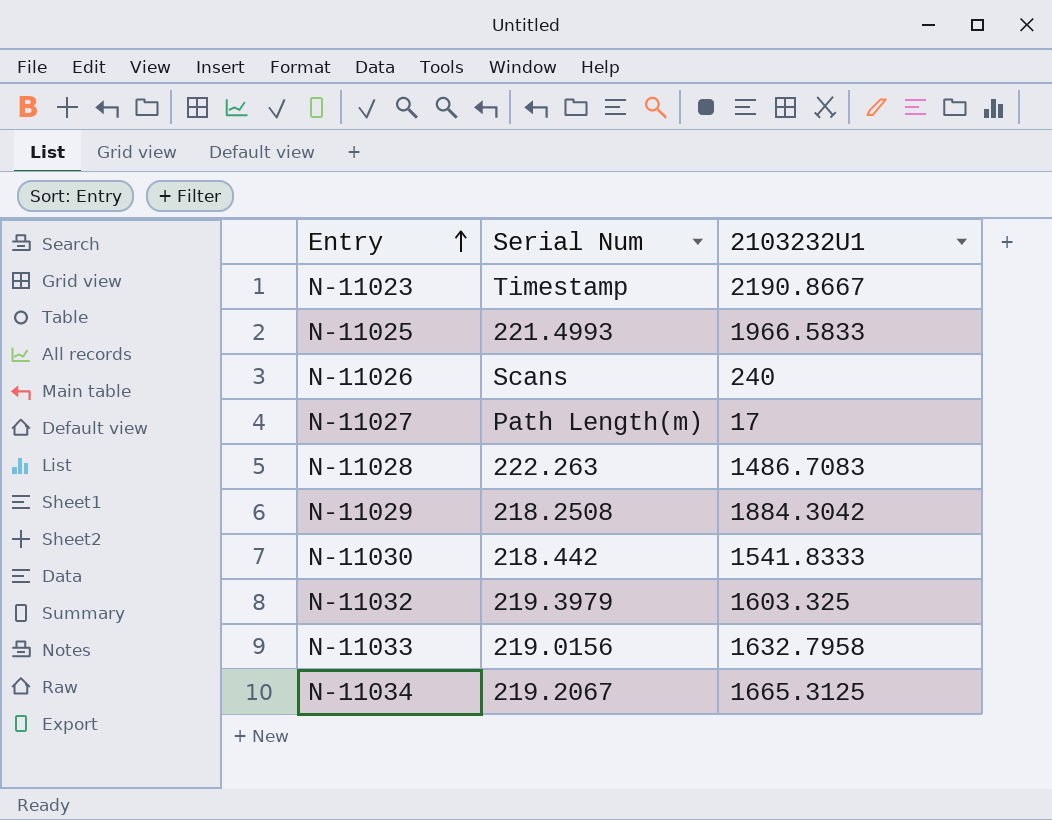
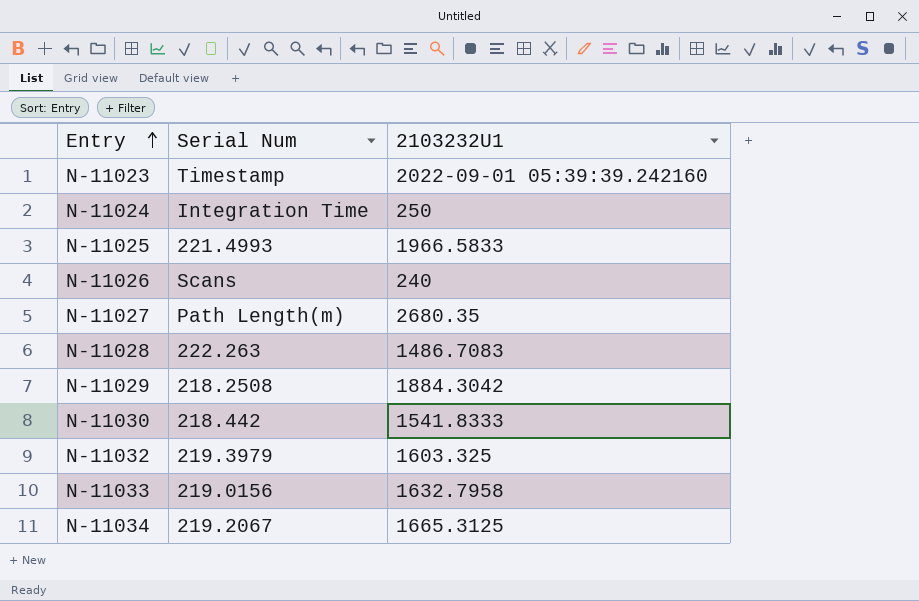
N-11023 | 2103232U1: 2190.8667 -> 2022-09-01 05:39:39.242160
row N-11024: none -> Integration Time | 250
N-11027 | 2103232U1: 17 -> 2680.35

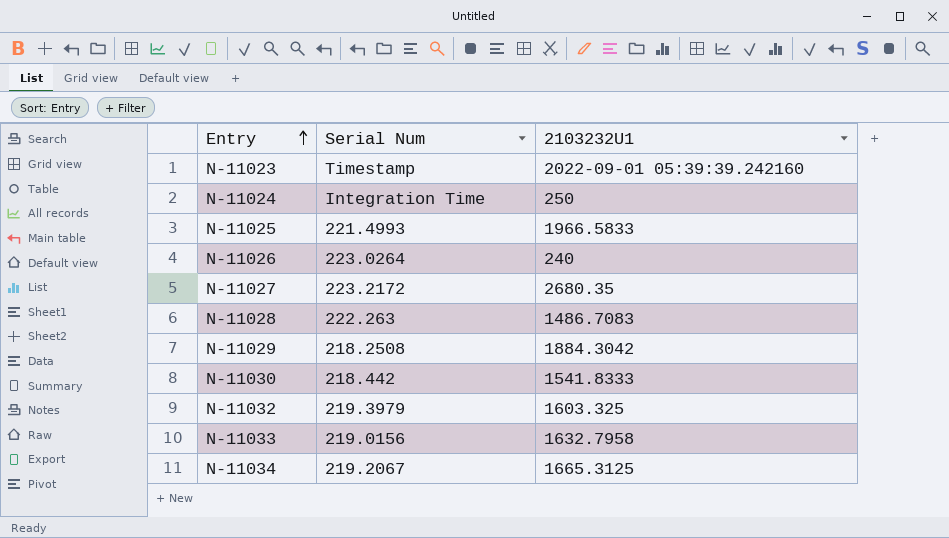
N-11026 | Serial Num: Scans -> 223.0264
N-11027 | Serial Num: Path Length(m) -> 223.2172

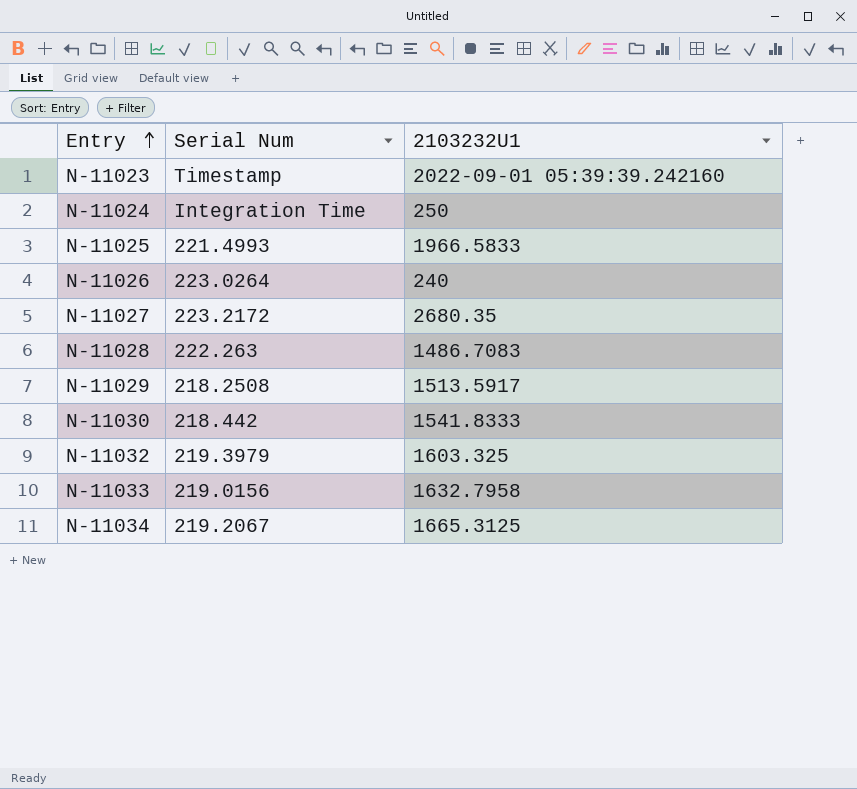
N-11029 | 2103232U1: 1884.3042 -> 1513.5917

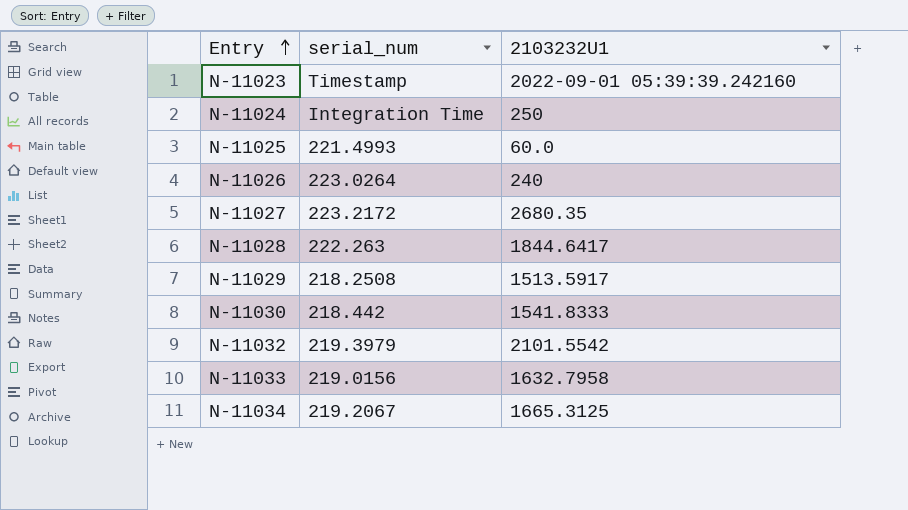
column name: Serial Num -> serial_num
N-11025 | 2103232U1: 1966.5833 -> 60.0
N-11028 | 2103232U1: 1486.7083 -> 1844.6417
N-11032 | 2103232U1: 1603.325 -> 2101.5542

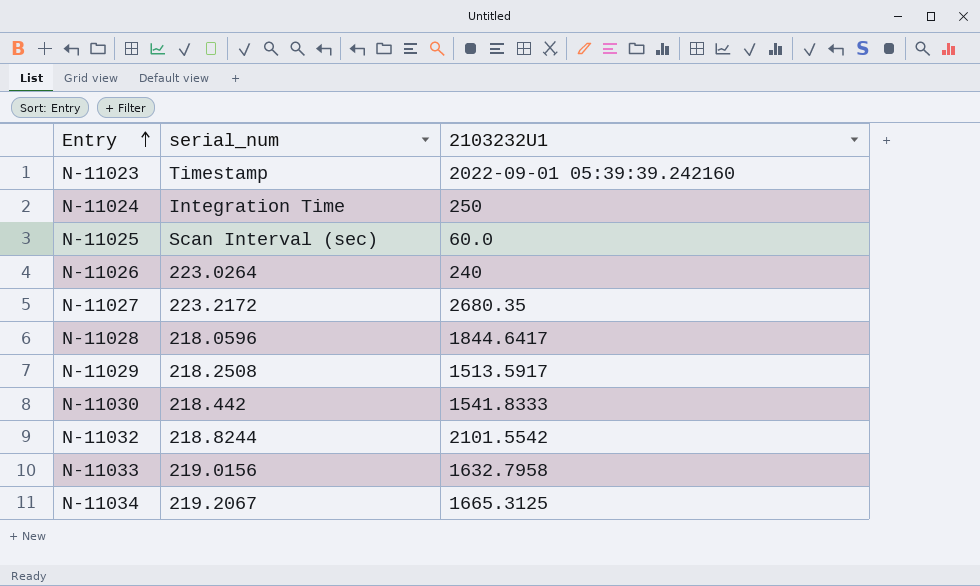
N-11025 | serial_num: 221.4993 -> Scan Interval (sec)
N-11028 | serial_num: 222.263 -> 218.0596
N-11032 | serial_num: 219.3979 -> 218.8244

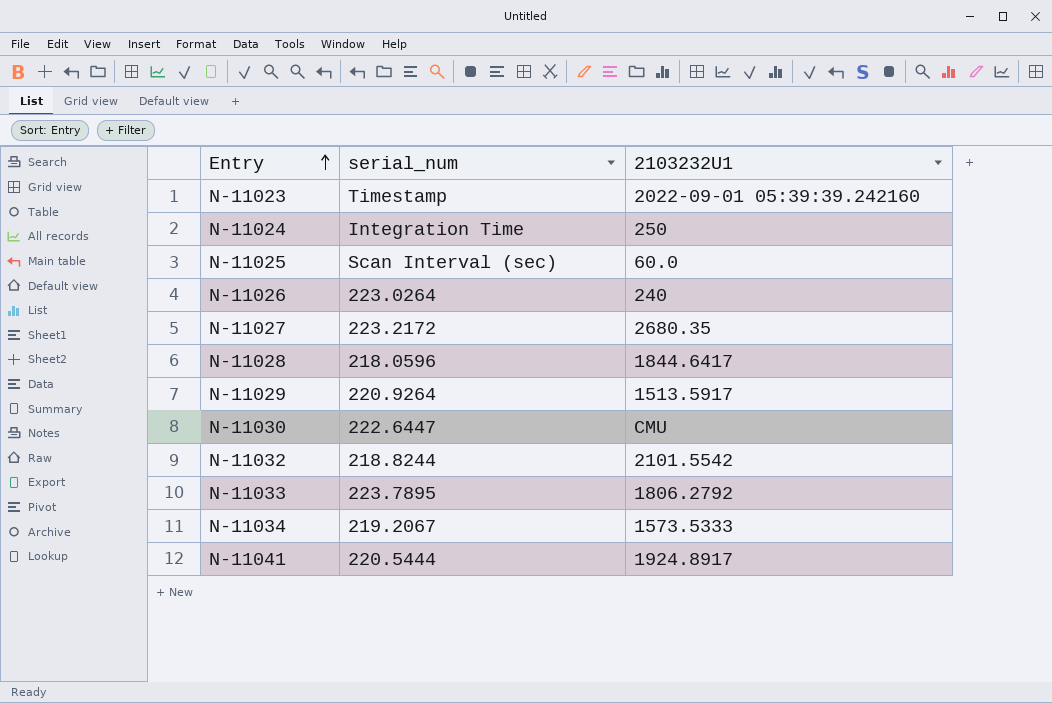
N-11029 | serial_num: 218.2508 -> 220.9264
N-11030 | serial_num: 218.442 -> 222.6447
N-11030 | 2103232U1: 1541.8333 -> CMU
N-11033 | serial_num: 219.0156 -> 223.7895
N-11033 | 2103232U1: 1632.7958 -> 1806.2792
N-11034 | 2103232U1: 1665.3125 -> 1573.5333
row N-11041: none -> 220.5444 | 1924.8917

